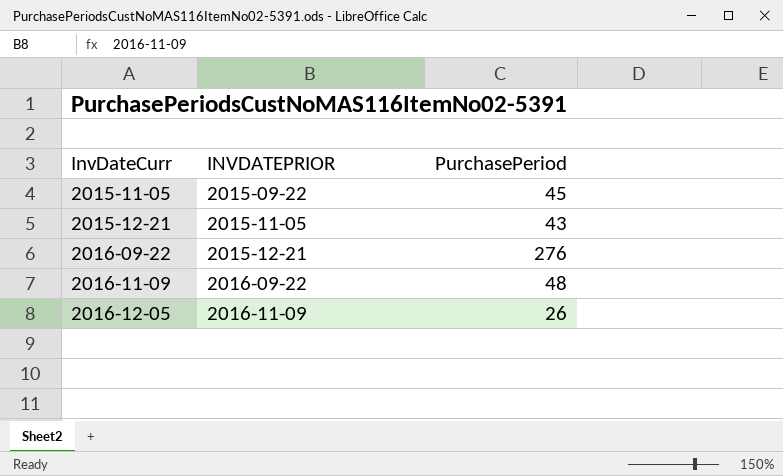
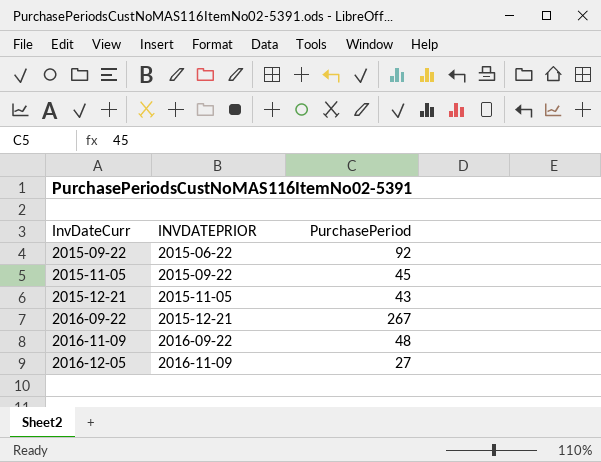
row 2015-09-22: none -> 2015-06-22 | 92
2016-09-22 | PurchasePeriod: 276 -> 267
2016-12-05 | PurchasePeriod: 26 -> 27

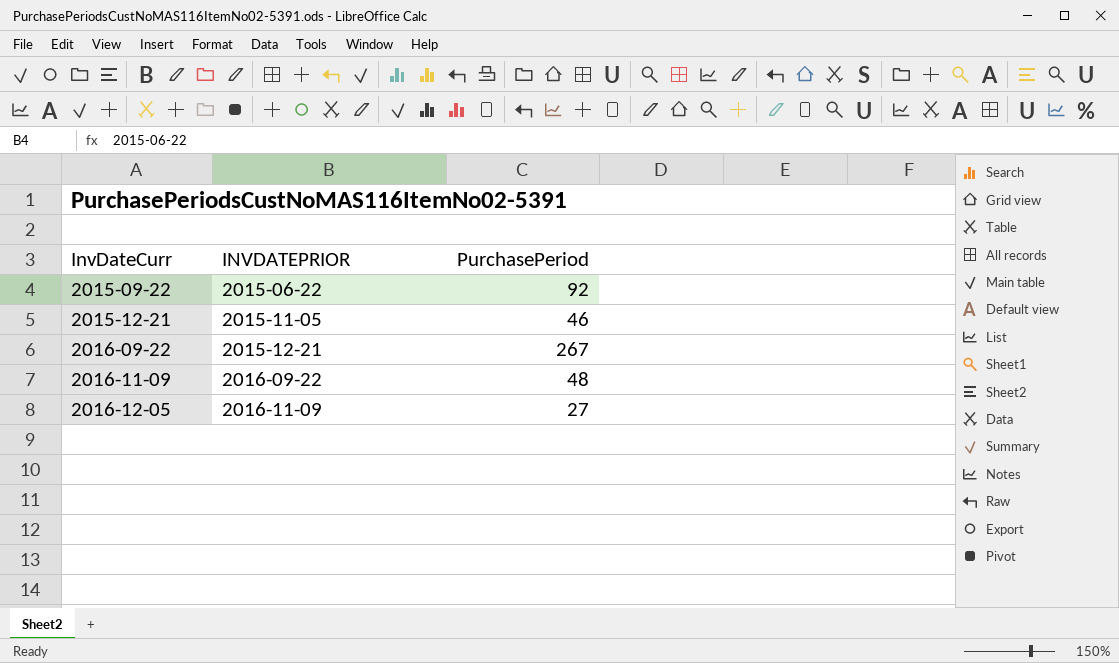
row 2015-11-05: 2015-09-22 | 45 -> none
2015-12-21 | PurchasePeriod: 43 -> 46

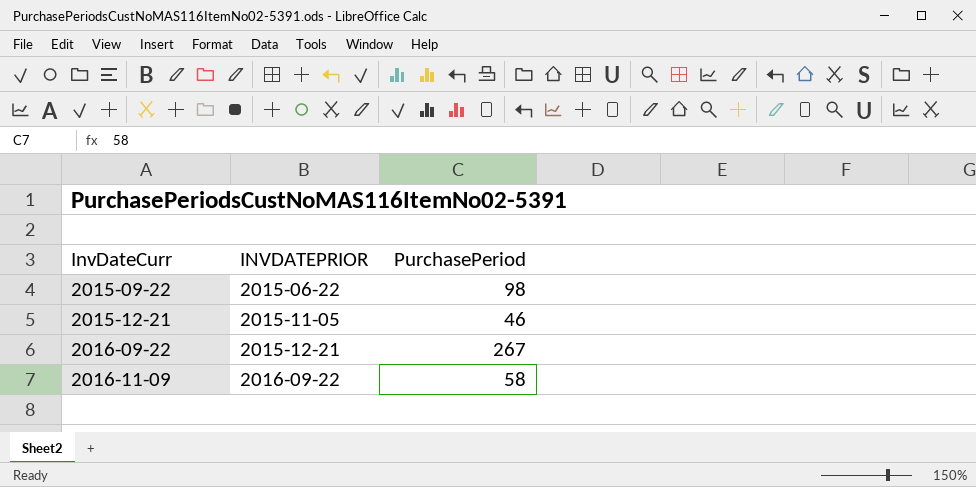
row 2016-12-05: 2016-11-09 | 27 -> none
2015-09-22 | PurchasePeriod: 92 -> 98
2016-11-09 | PurchasePeriod: 48 -> 58

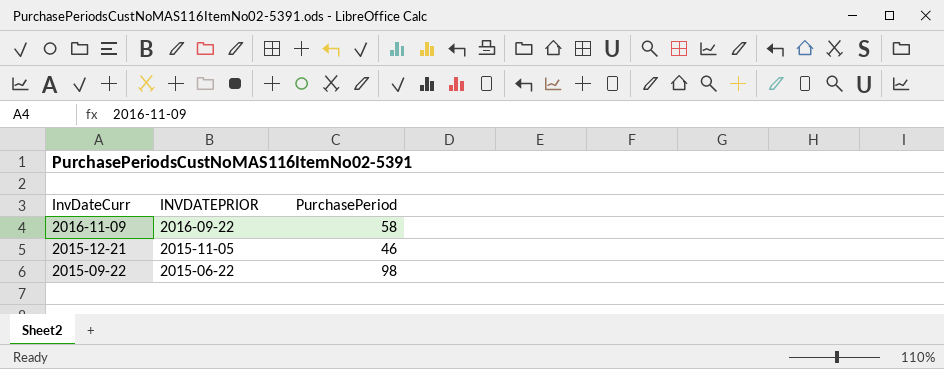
row order: InvDateCurr ascending -> InvDateCurr descending
row 2016-09-22: 2015-12-21 | 267 -> none

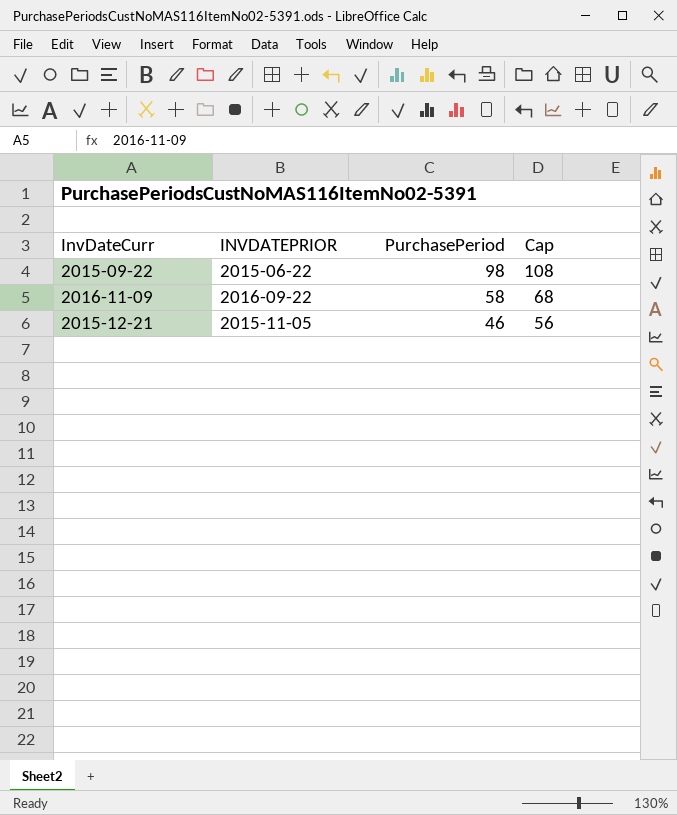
row order: InvDateCurr descending -> PurchasePeriod descending
column Cap | formula: none -> [PurchasePeriod] + 10

